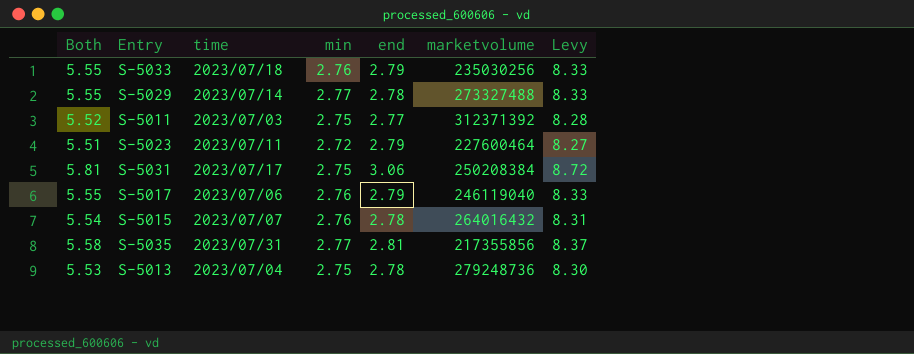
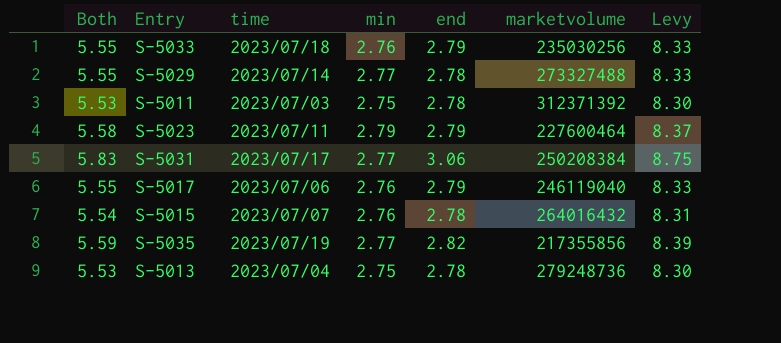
S-5011 | Both: 5.52 -> 5.53
S-5011 | end: 2.77 -> 2.78
S-5011 | Levy: 8.28 -> 8.30
S-5023 | Both: 5.51 -> 5.58
S-5023 | min: 2.72 -> 2.79
S-5023 | Levy: 8.27 -> 8.37
S-5031 | Both: 5.81 -> 5.83
S-5031 | min: 2.75 -> 2.77
S-5031 | Levy: 8.72 -> 8.75
S-5035 | Both: 5.58 -> 5.59
S-5035 | time: 2023/07/31 -> 2023/07/19
S-5035 | end: 2.81 -> 2.82
S-5035 | Levy: 8.37 -> 8.39

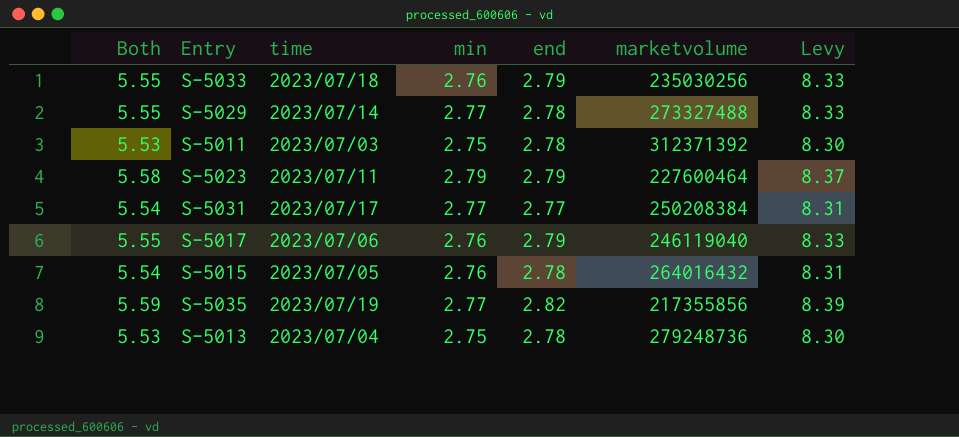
S-5031 | Both: 5.83 -> 5.54
S-5031 | end: 3.06 -> 2.77
S-5031 | Levy: 8.75 -> 8.31
S-5015 | time: 2023/07/07 -> 2023/07/05

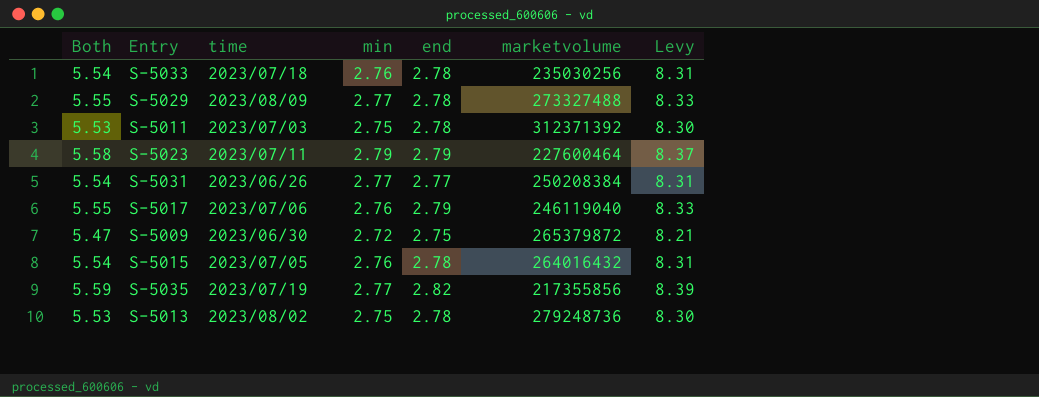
S-5033 | Both: 5.55 -> 5.54
S-5033 | end: 2.79 -> 2.78
S-5033 | Levy: 8.33 -> 8.31
S-5029 | time: 2023/07/14 -> 2023/08/09
S-5031 | time: 2023/07/17 -> 2023/06/26
row S-5009: none -> 5.47 | 2023/06/30 | 2.72 | 2.75 | 265379872 | 8.21
S-5013 | time: 2023/07/04 -> 2023/08/02

